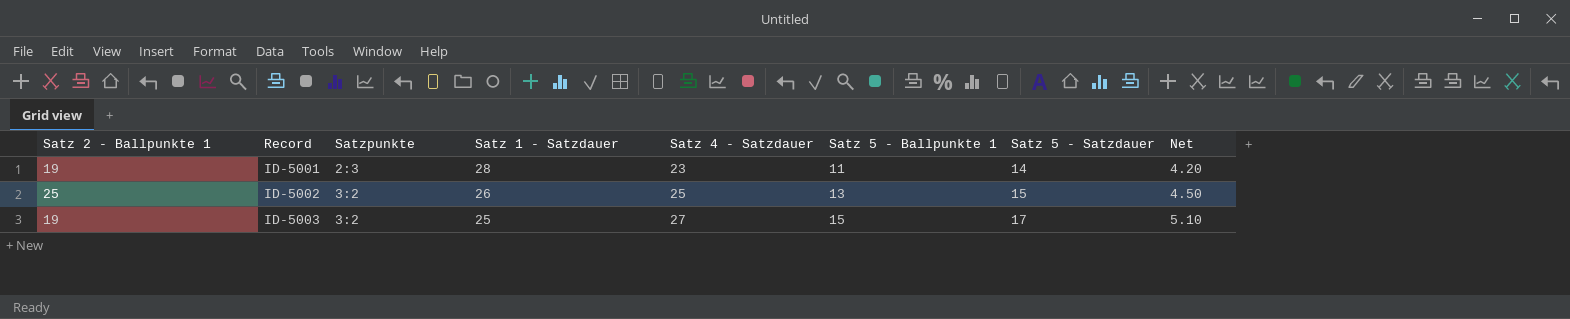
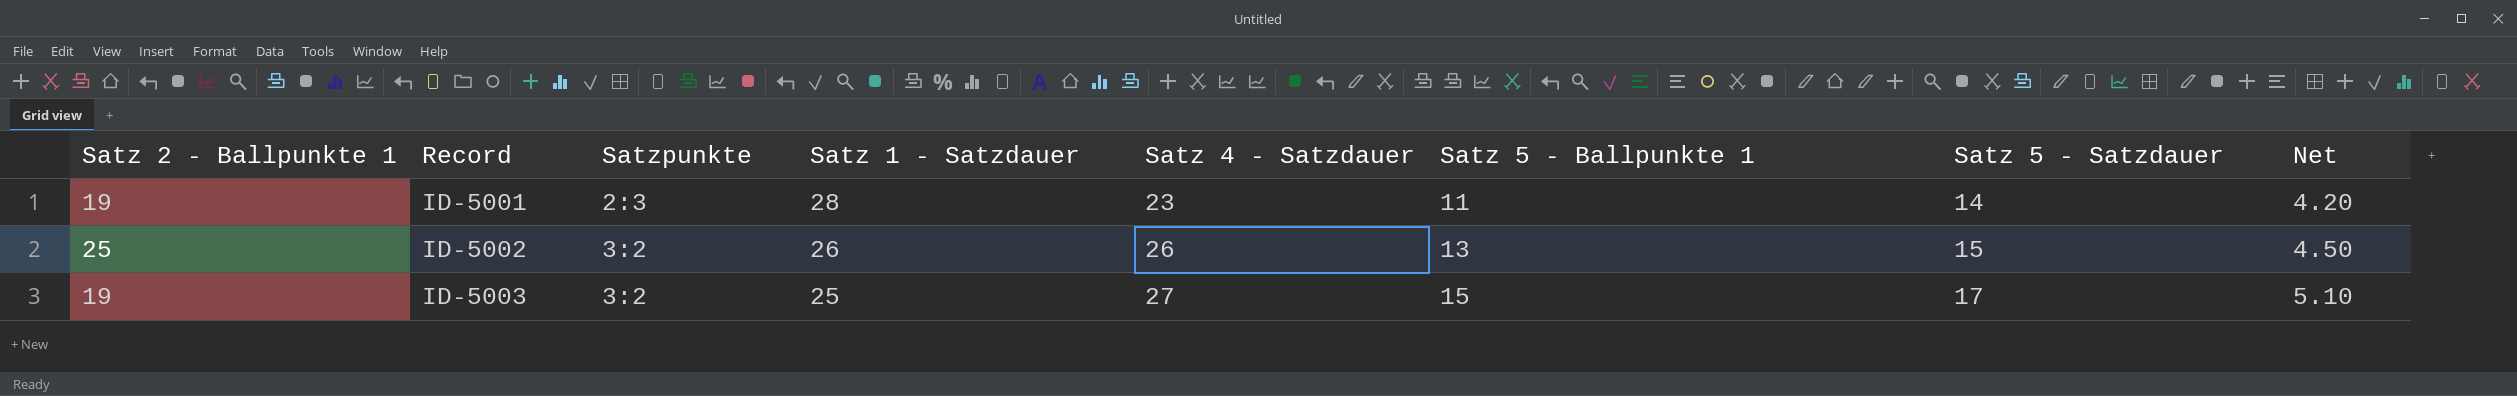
ID-5002 | Satz 4 - Satzdauer: 25 -> 26

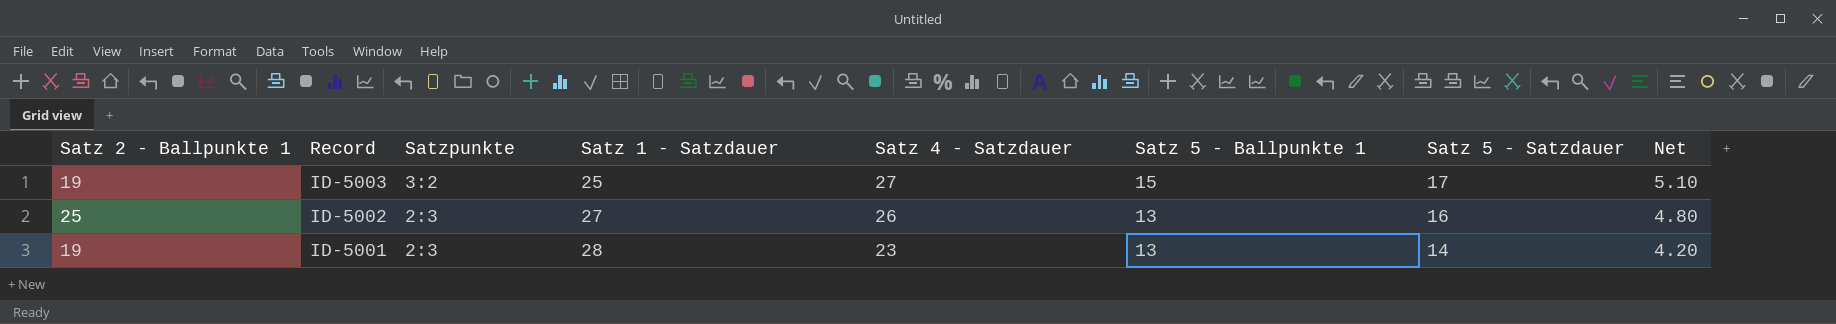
row order: Record ascending -> Record descending
ID-5002 | Satzpunkte: 3:2 -> 2:3
ID-5002 | Satz 1 - Satzdauer: 26 -> 27
ID-5002 | Satz 5 - Satzdauer: 15 -> 16
ID-5002 | Net: 4.50 -> 4.80
ID-5001 | Satz 5 - Ballpunkte 1: 11 -> 13

